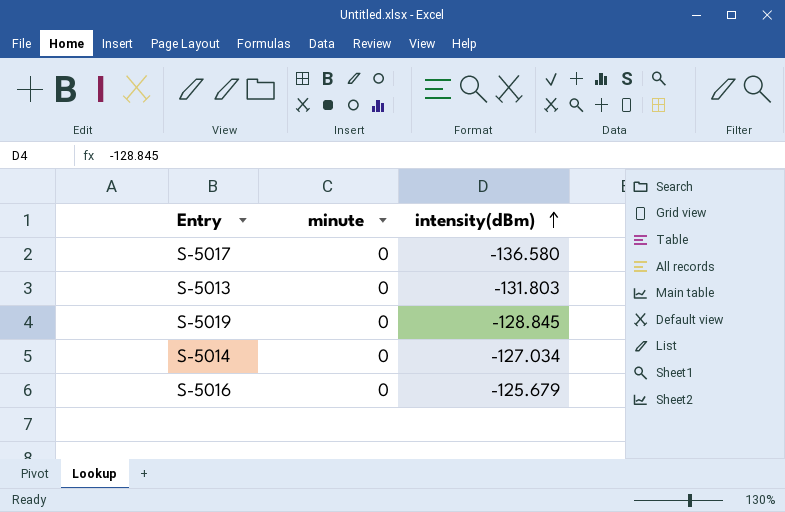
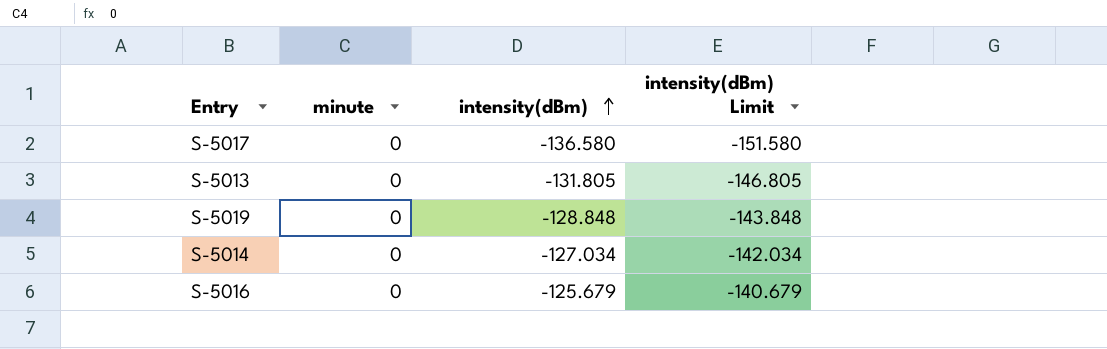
column intensity(dBm) Limit | formula: none -> [intensity(dBm)] - 15
S-5013 | intensity(dBm): -131.803 -> -131.805
S-5019 | intensity(dBm): -128.845 -> -128.848

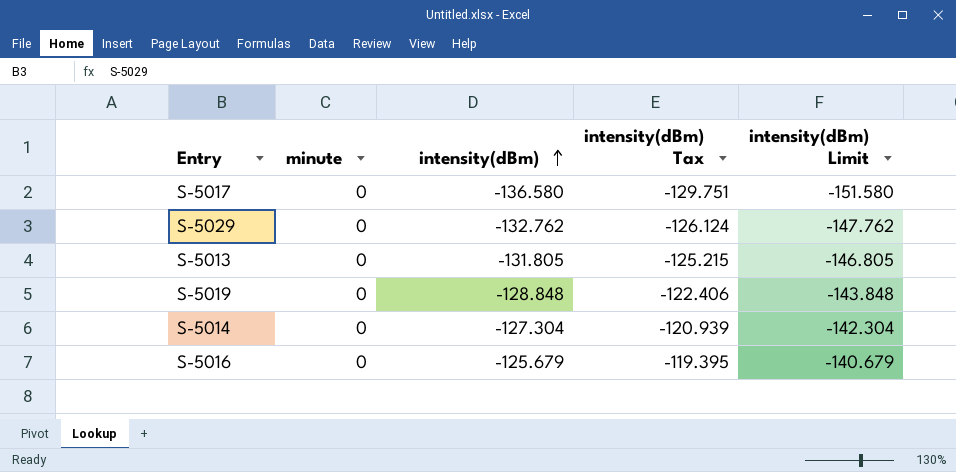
column intensity(dBm) Tax | formula: none -> [intensity(dBm)] * 0.95
row S-5029: none -> 0 | -132.762 | -126.124 | -147.762
S-5014 | intensity(dBm): -127.034 -> -127.304
S-5014 | intensity(dBm) Limit: -142.034 -> -142.304

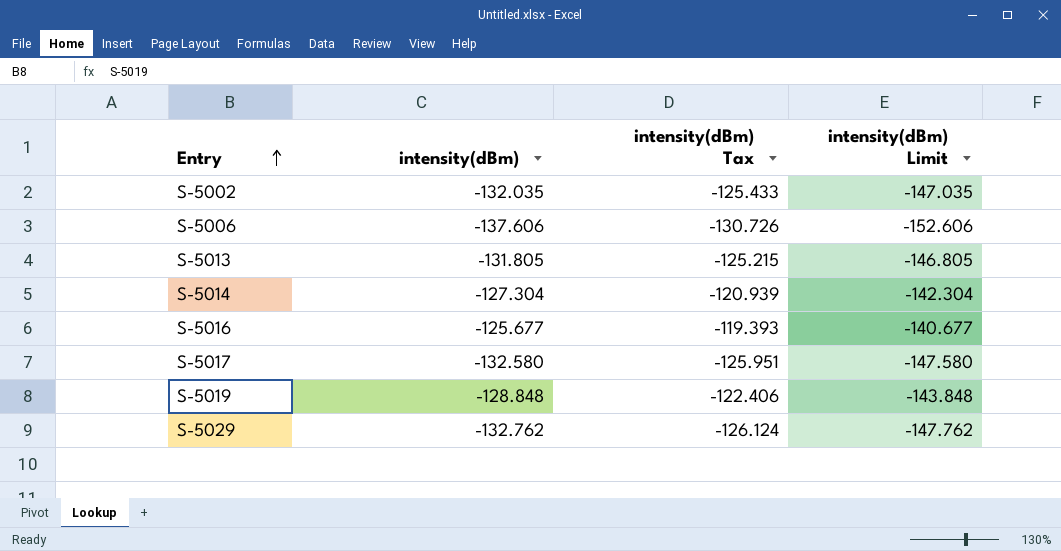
row order: intensity(dBm) ascending -> Entry ascending
column minute | position: 2 -> none
row S-5002: none -> -132.035 | -125.433 | -147.035
row S-5006: none -> -137.606 | -130.726 | -152.606
S-5016 | intensity(dBm): -125.679 -> -125.677
S-5016 | intensity(dBm) Tax: -119.395 -> -119.393
S-5016 | intensity(dBm) Limit: -140.679 -> -140.677
S-5017 | intensity(dBm): -136.580 -> -132.580
S-5017 | intensity(dBm) Tax: -129.751 -> -125.951
S-5017 | intensity(dBm) Limit: -151.580 -> -147.580

